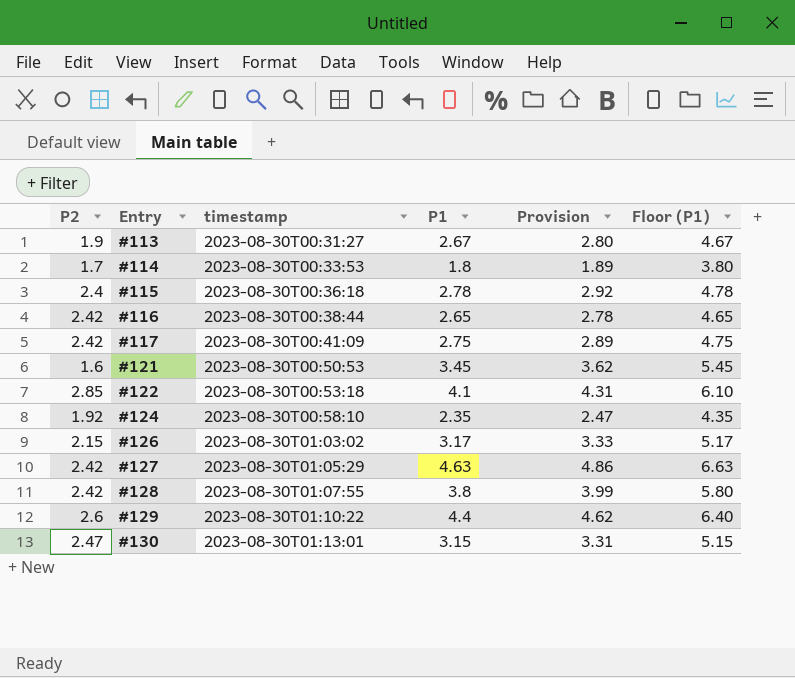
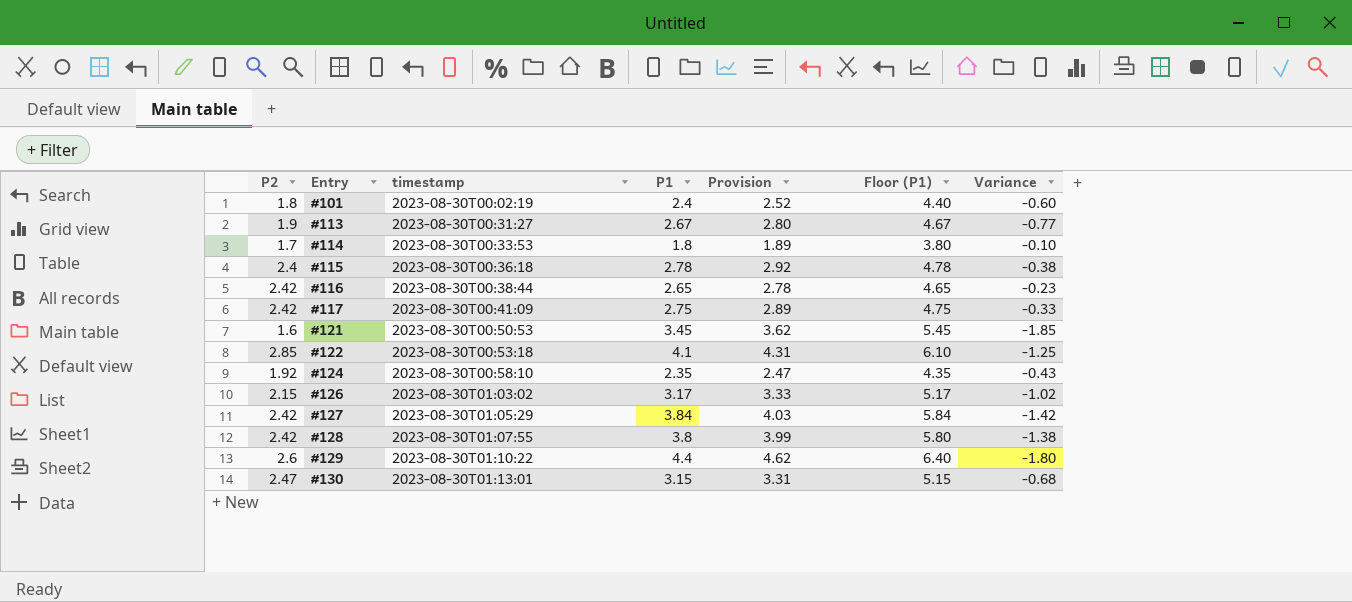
column Variance | formula: none -> [P2] - [P1]
row #101: none -> 1.8 | 2023-08-30T00:02:19 | 2.4 | 2.52 | 4.40 | -0.60
#127 | P1: 4.63 -> 3.84
#127 | Provision: 4.86 -> 4.03
#127 | Floor (P1): 6.63 -> 5.84

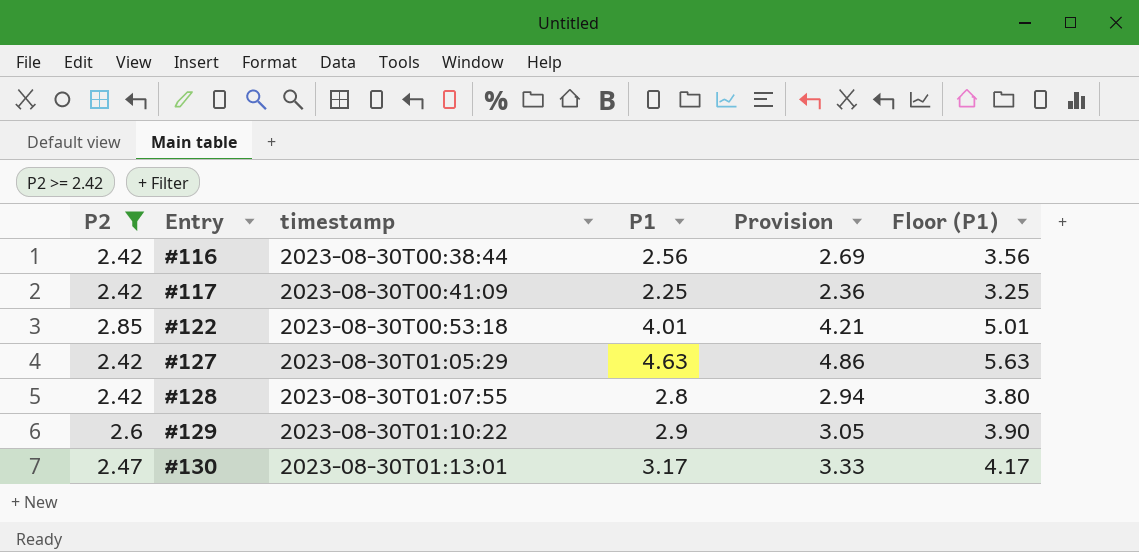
filter: none -> P2 >= 2.42
column Variance | formula: [P2] - [P1] -> none
column Floor (P1) | formula: [P1] + 2 -> [P1] + 1
#116 | P1: 2.65 -> 2.56
#116 | Provision: 2.78 -> 2.69
#117 | P1: 2.75 -> 2.25
#117 | Provision: 2.89 -> 2.36
#122 | P1: 4.1 -> 4.01
#122 | Provision: 4.31 -> 4.21
#127 | P1: 3.84 -> 4.63
#127 | Provision: 4.03 -> 4.86
#128 | P1: 3.8 -> 2.8
#128 | Provision: 3.99 -> 2.94
#129 | P1: 4.4 -> 2.9
#129 | Provision: 4.62 -> 3.05
#130 | P1: 3.15 -> 3.17
#130 | Provision: 3.31 -> 3.33

